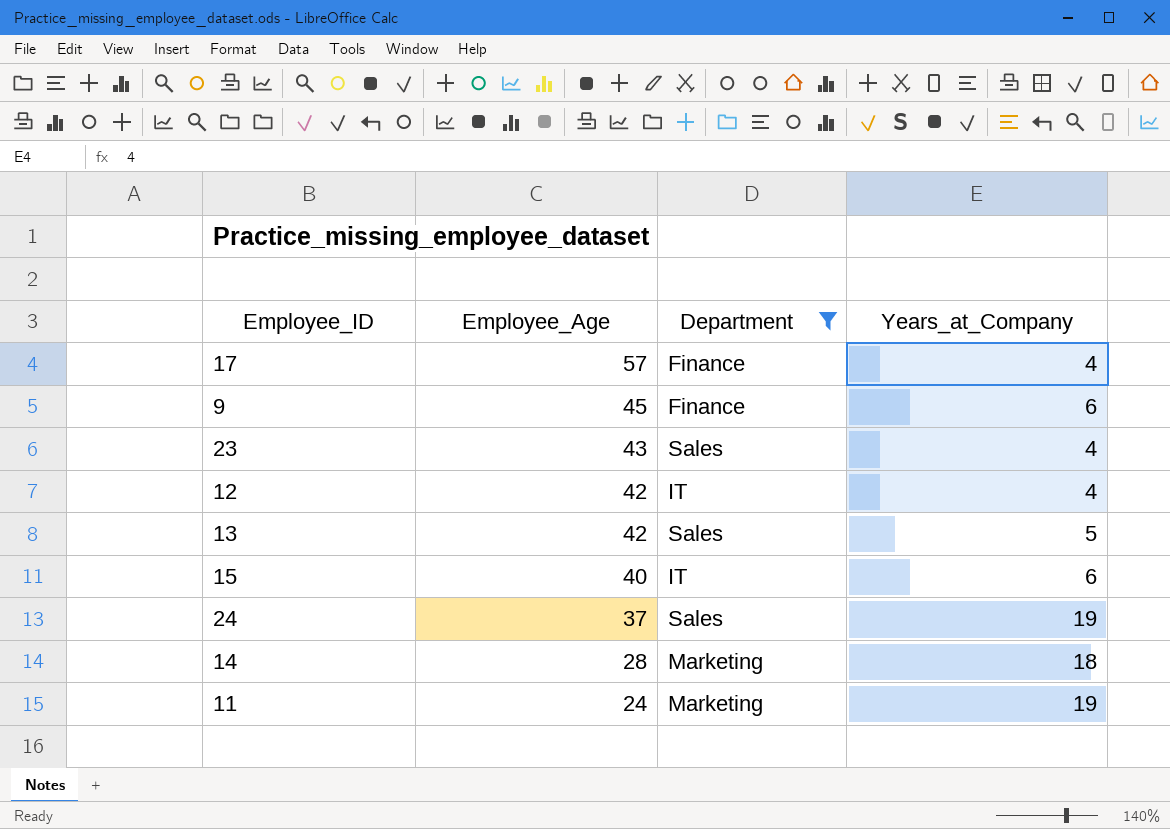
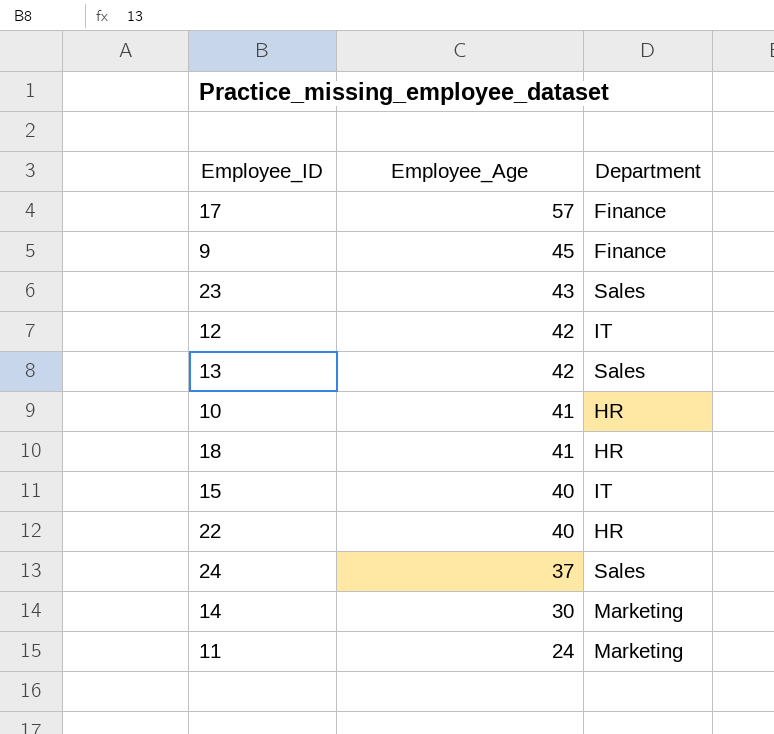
filter: Department != HR -> none
column Years_at_Company | position: 4 -> none
14 | Employee_Age: 28 -> 30

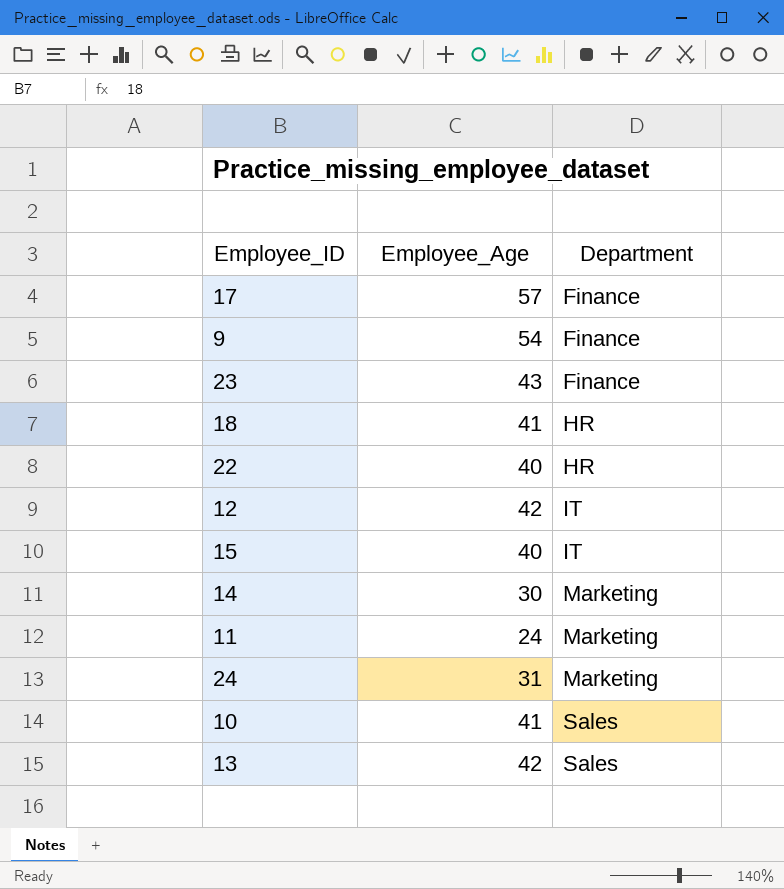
row order: Employee_Age descending -> Department ascending
9 | Employee_Age: 45 -> 54
23 | Department: Sales -> Finance
24 | Employee_Age: 37 -> 31
24 | Department: Sales -> Marketing
10 | Department: HR -> Sales

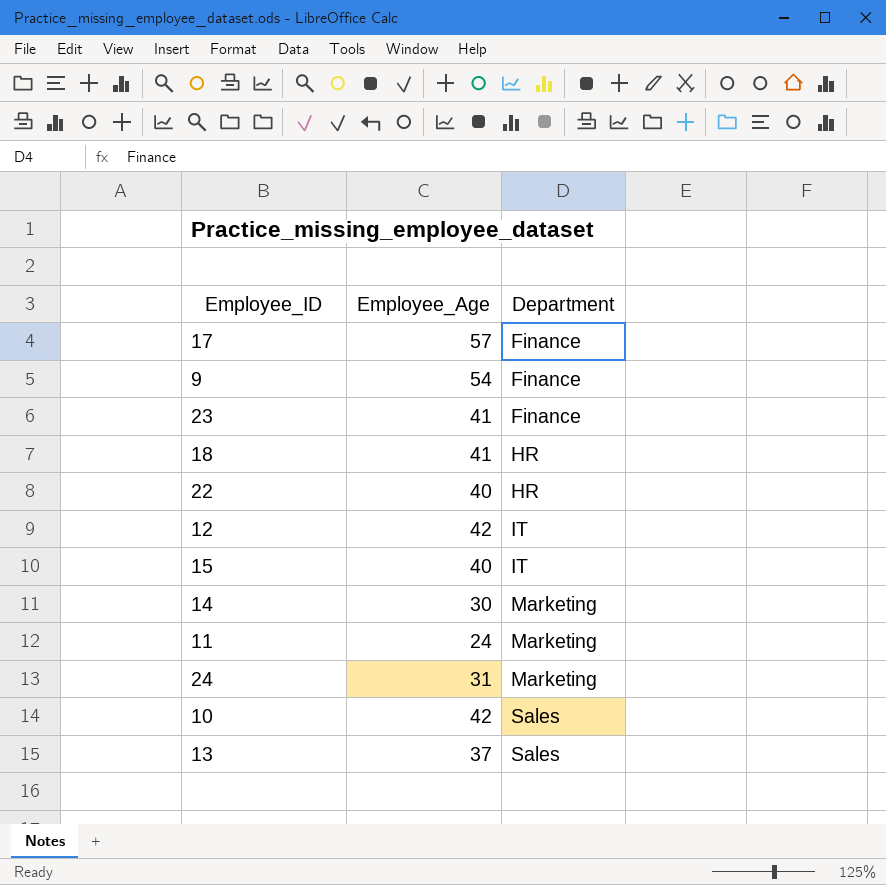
23 | Employee_Age: 43 -> 41
10 | Employee_Age: 41 -> 42
13 | Employee_Age: 42 -> 37

